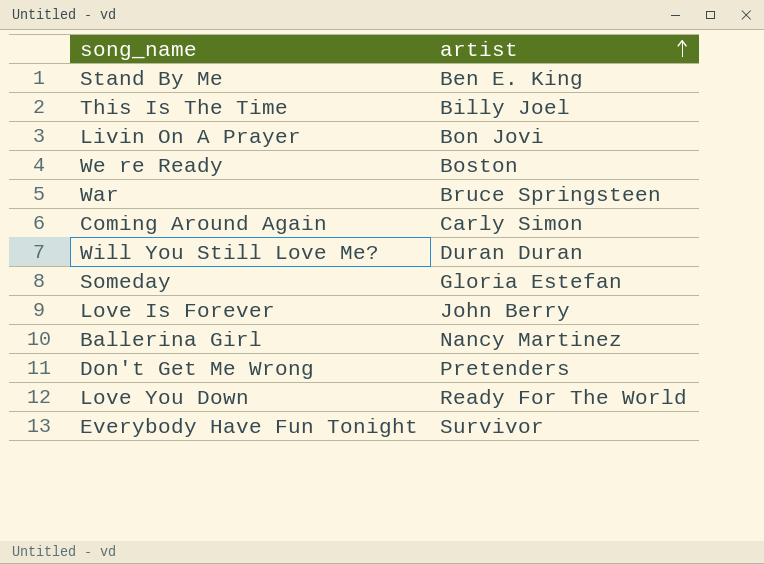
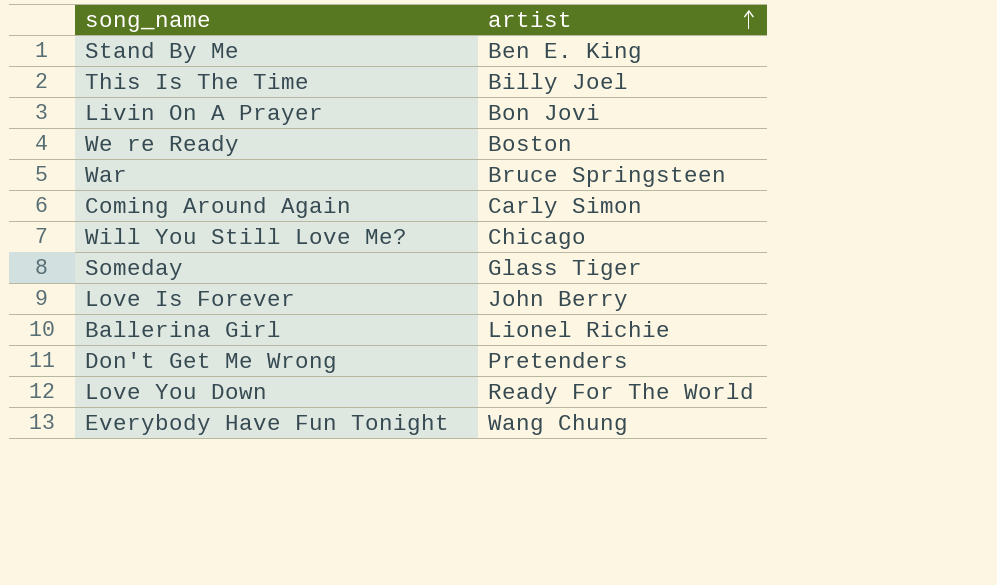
Will You Still Love Me? | artist: Duran Duran -> Chicago
Someday | artist: Gloria Estefan -> Glass Tiger
Ballerina Girl | artist: Nancy Martinez -> Lionel Richie
Everybody Have Fun Tonight | artist: Survivor -> Wang Chung

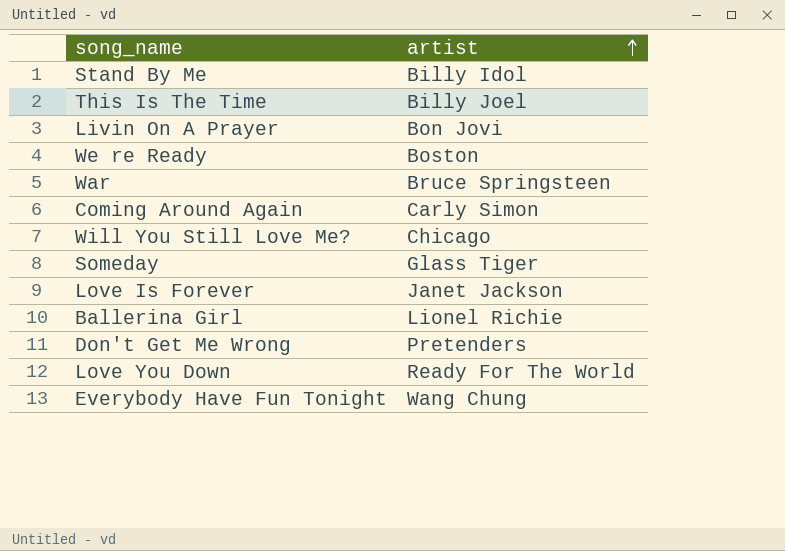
Stand By Me | artist: Ben E. King -> Billy Idol
Love Is Forever | artist: John Berry -> Janet Jackson

